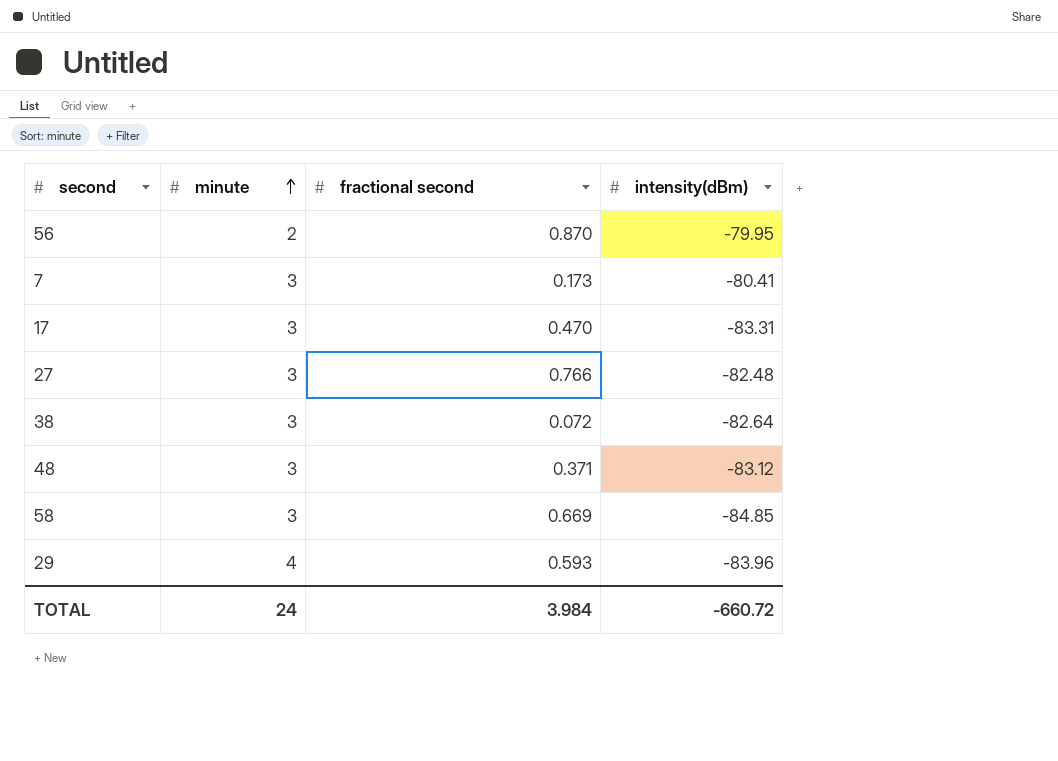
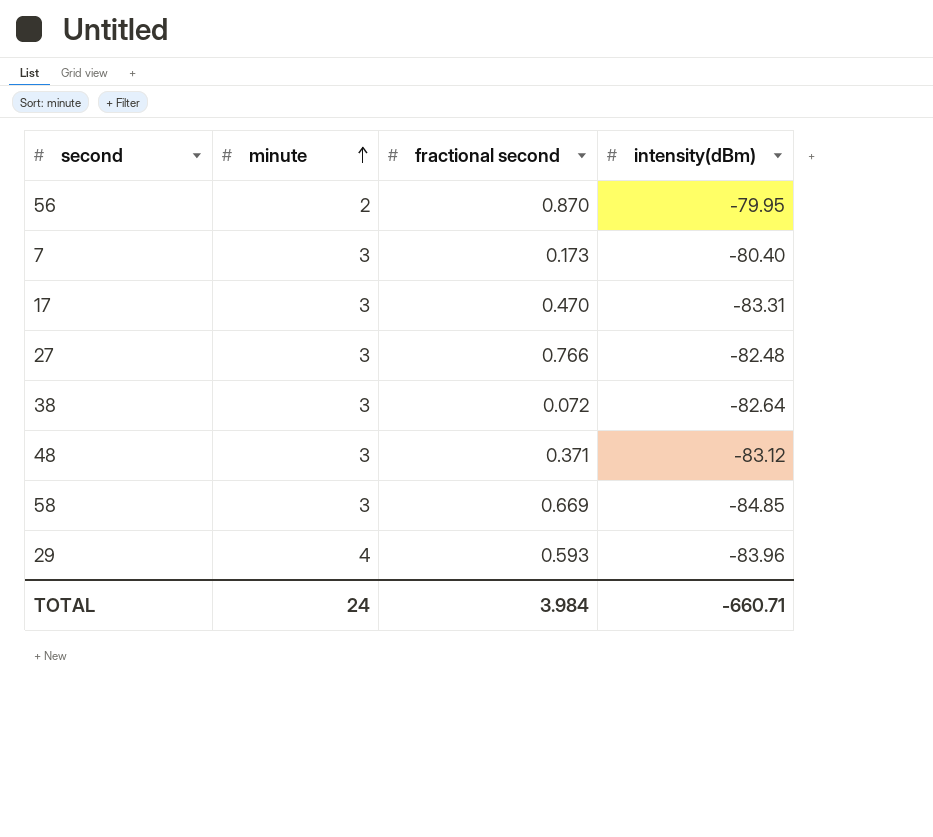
7 | intensity(dBm): -80.41 -> -80.40
TOTAL | intensity(dBm): -660.72 -> -660.71

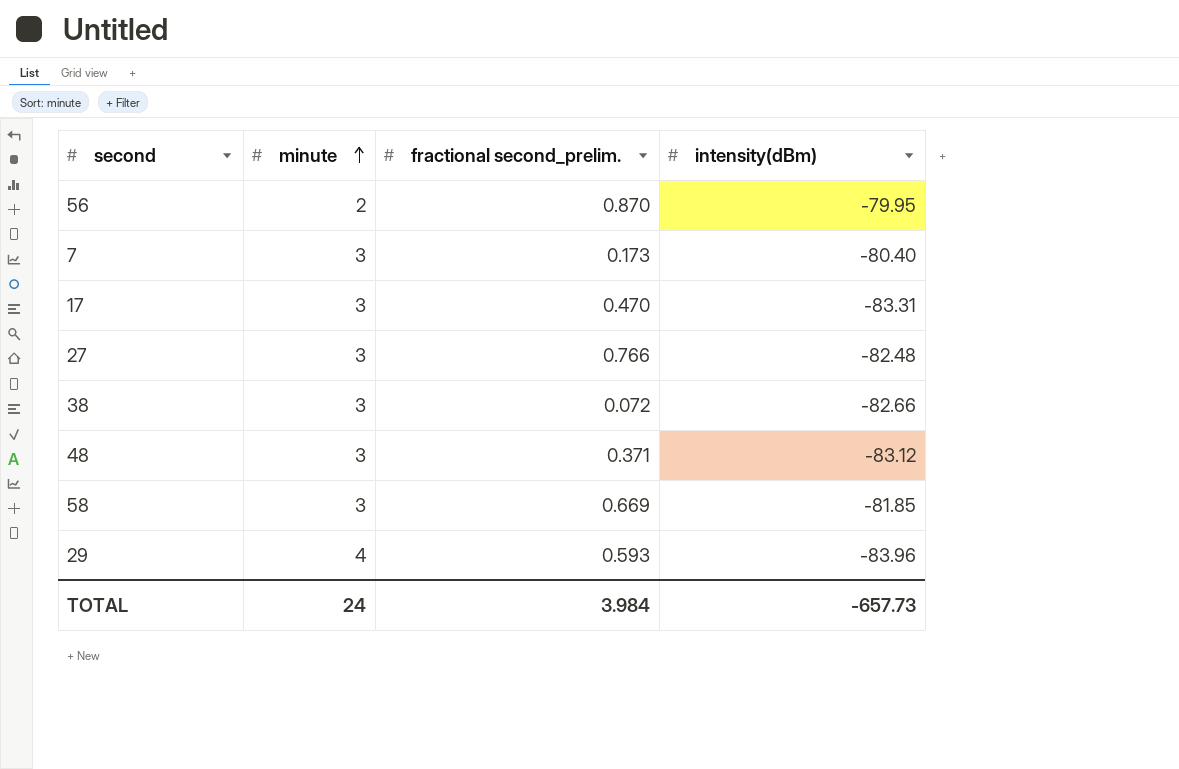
column name: fractional second -> fractional second_prelim.
38 | intensity(dBm): -82.64 -> -82.66
58 | intensity(dBm): -84.85 -> -81.85
TOTAL | intensity(dBm): -660.71 -> -657.73

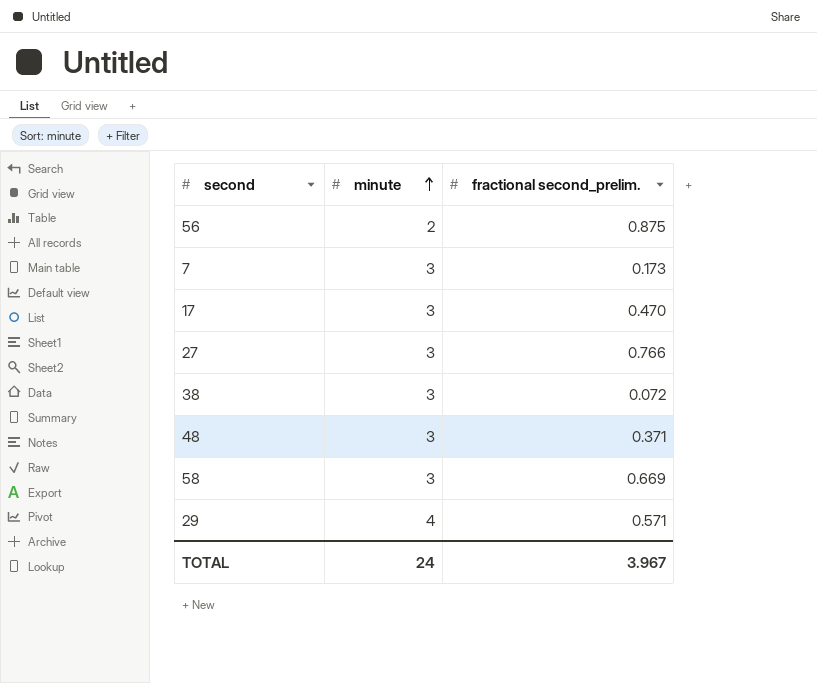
column intensity(dBm) | position: 4 -> none
56 | fractional second_prelim.: 0.870 -> 0.875
29 | fractional second_prelim.: 0.593 -> 0.571
TOTAL | fractional second_prelim.: 3.984 -> 3.967

